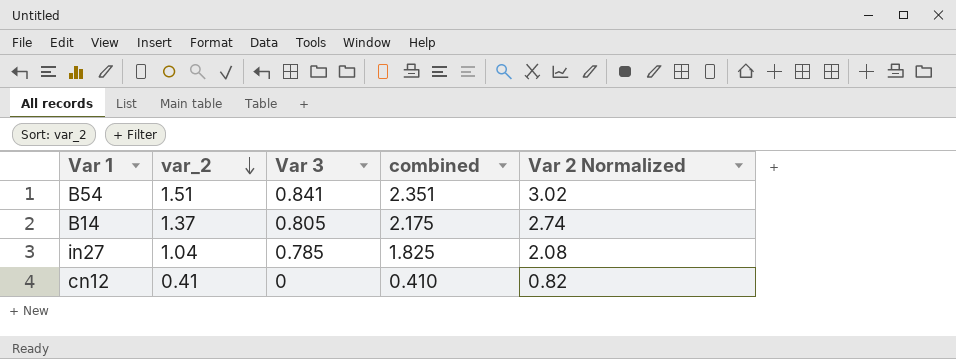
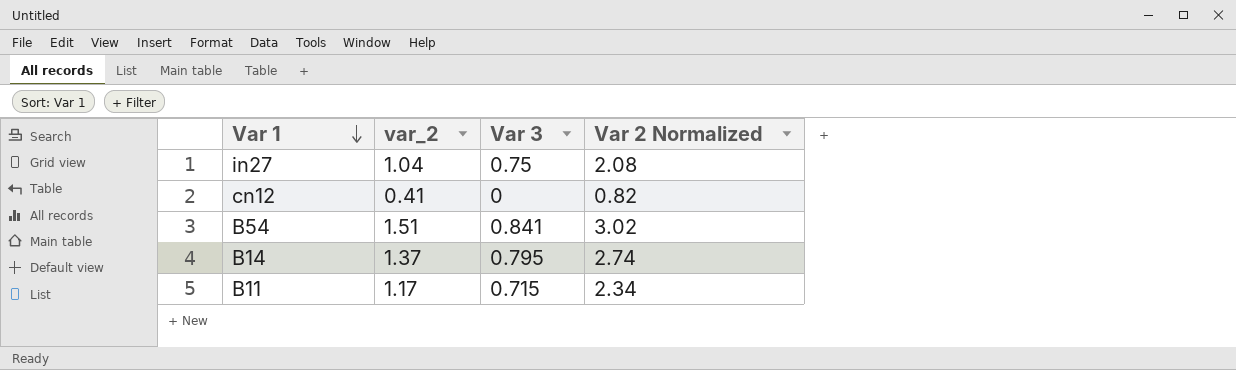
row order: var_2 descending -> Var 1 descending
column combined | formula: [var_2] + [Var 3] -> none
in27 | Var 3: 0.785 -> 0.75
B14 | Var 3: 0.805 -> 0.795
row B11: none -> 1.17 | 0.715 | 2.34

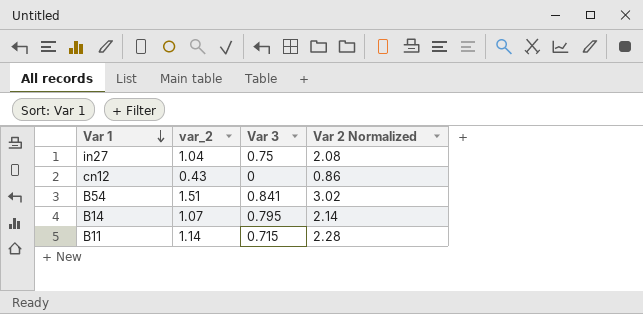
cn12 | var_2: 0.41 -> 0.43
cn12 | Var 2 Normalized: 0.82 -> 0.86
B14 | var_2: 1.37 -> 1.07
B14 | Var 2 Normalized: 2.74 -> 2.14
B11 | var_2: 1.17 -> 1.14
B11 | Var 2 Normalized: 2.34 -> 2.28

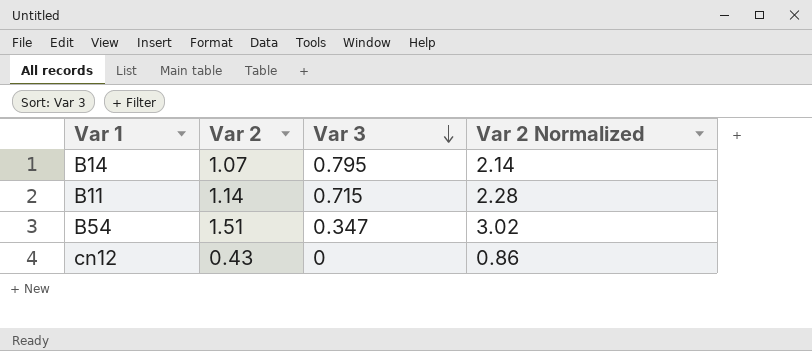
row order: Var 1 descending -> Var 3 descending
column name: var_2 -> Var 2
row in27: 1.04 | 0.75 | 2.08 -> none
B54 | Var 3: 0.841 -> 0.347

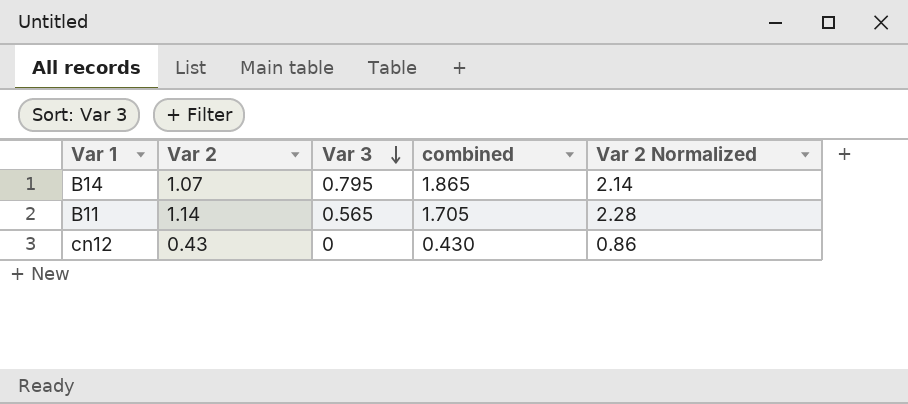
column combined | formula: none -> [Var 2] + [Var 3]
row B54: 1.51 | 0.347 | 3.02 -> none
B11 | Var 3: 0.715 -> 0.565

